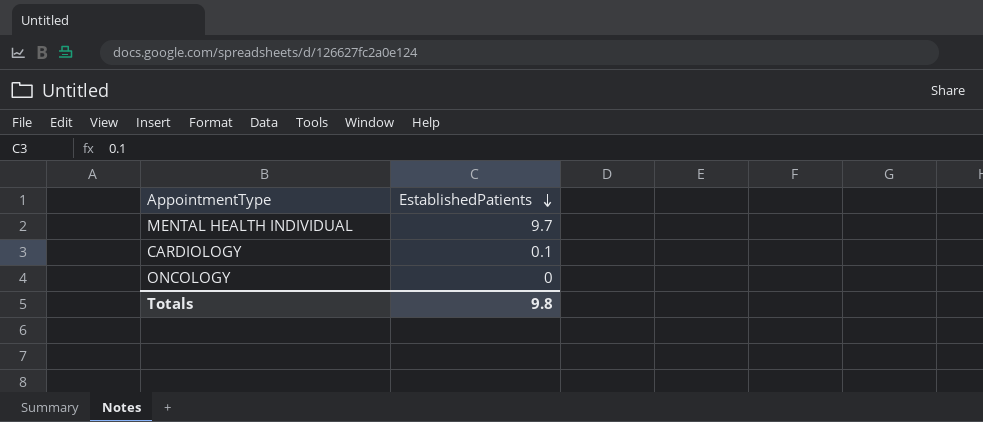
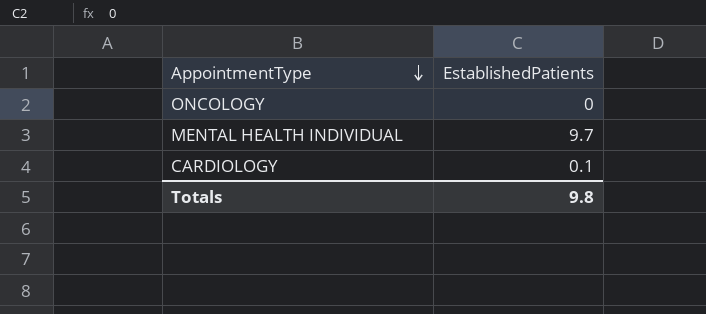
row order: EstablishedPatients descending -> AppointmentType descending

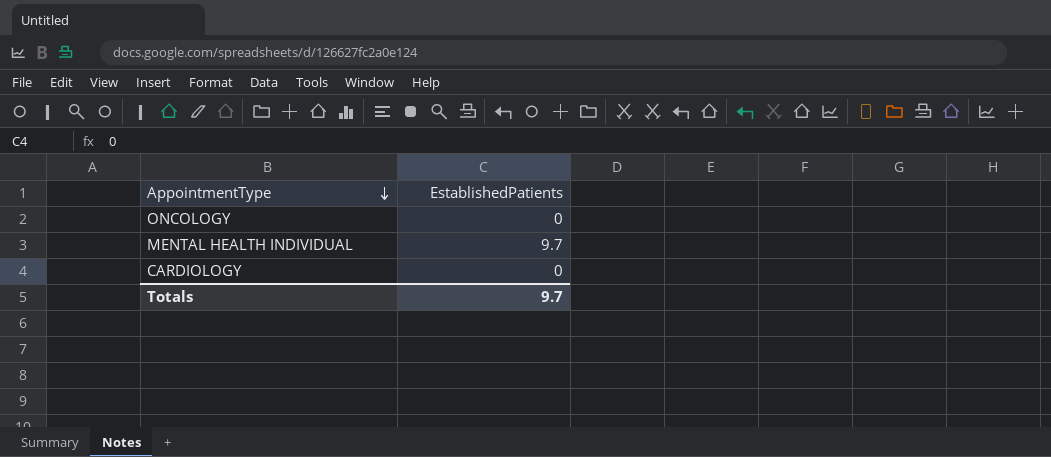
CARDIOLOGY | EstablishedPatients: 0.1 -> 0
Totals | EstablishedPatients: 9.8 -> 9.7

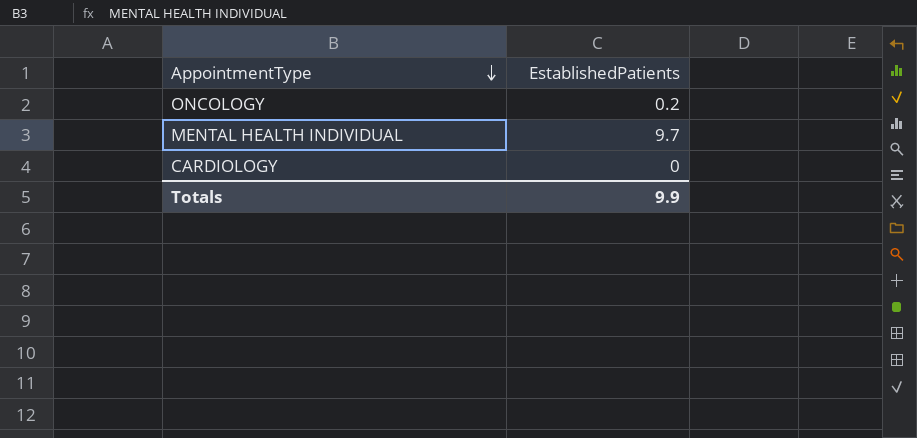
ONCOLOGY | EstablishedPatients: 0 -> 0.2
Totals | EstablishedPatients: 9.7 -> 9.9

